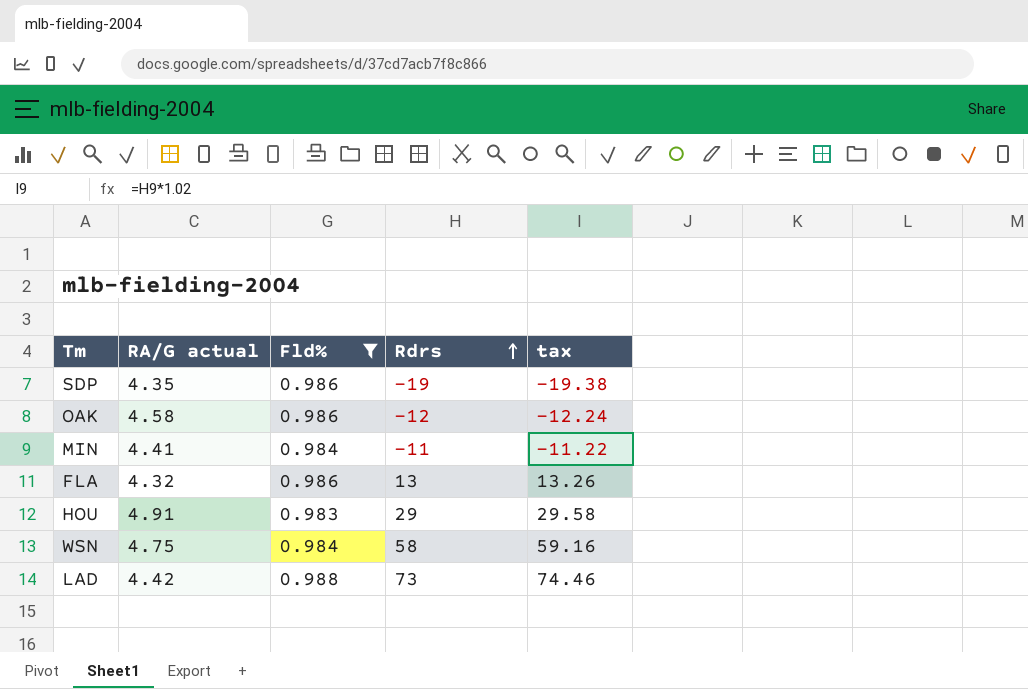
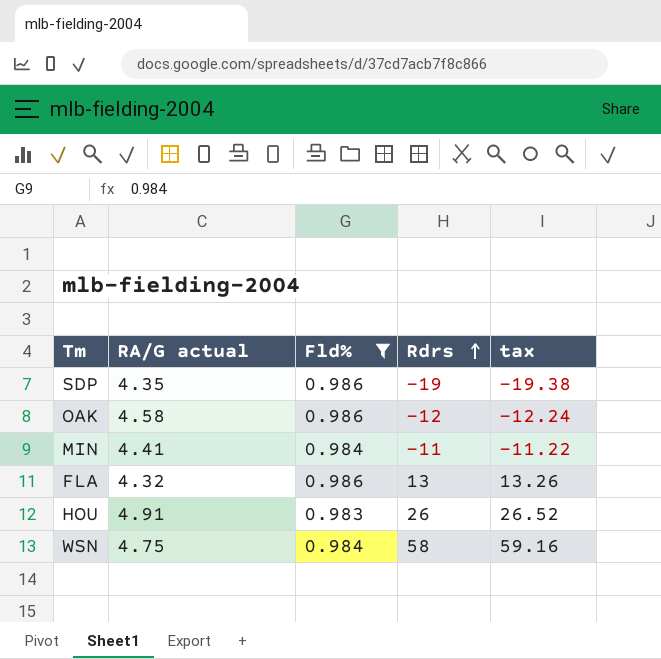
row LAD: 4.42 | 0.988 | 73 | 74.46 -> none
HOU | Rdrs: 29 -> 26
HOU | tax: 29.58 -> 26.52

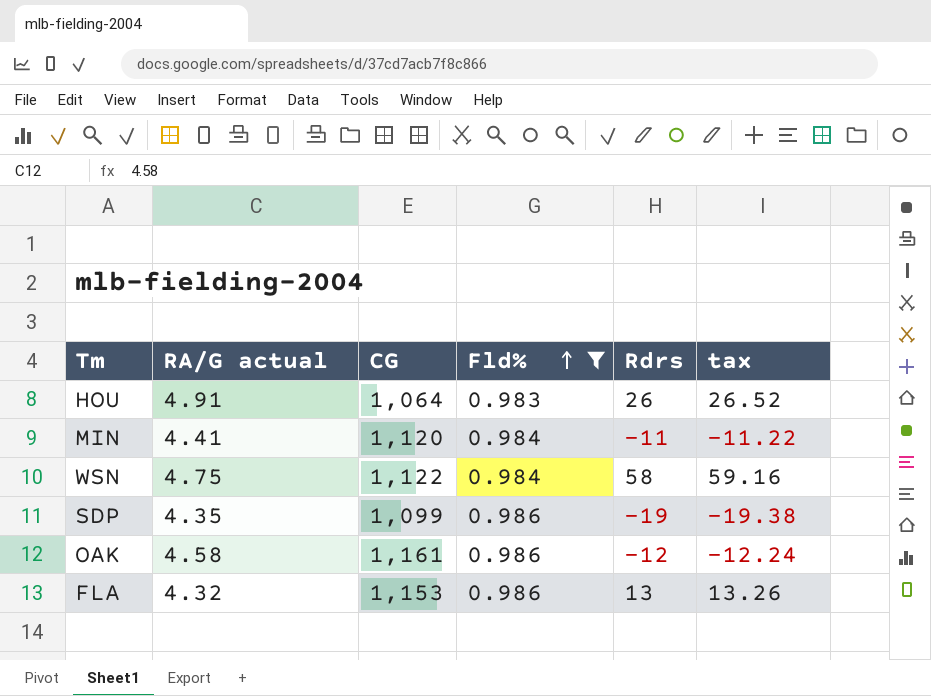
row order: Rdrs ascending -> Fld% ascending
column CG | position: none -> 3

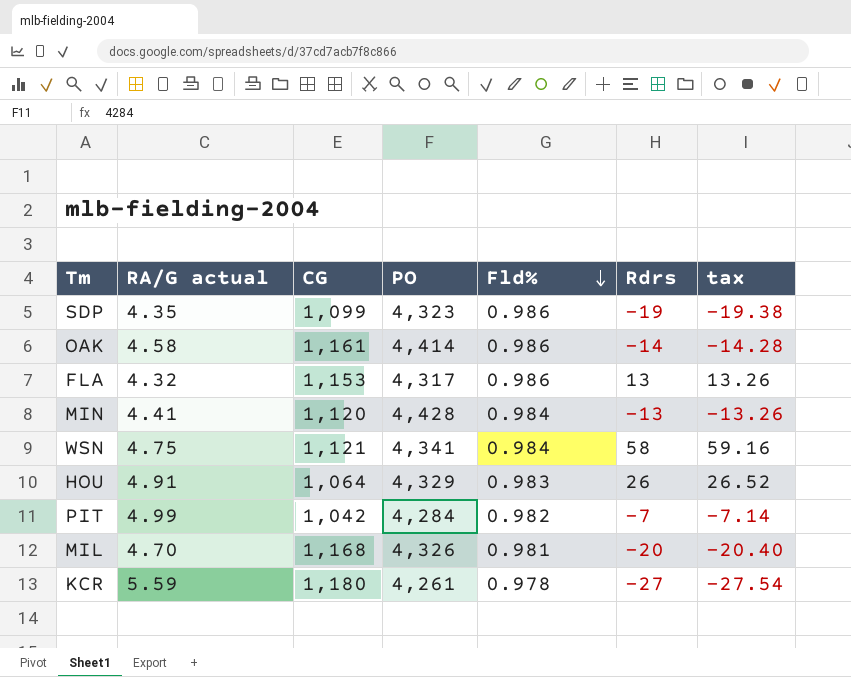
filter: Fld% >= 0.983 -> none
row order: Fld% ascending -> Fld% descending
column PO | position: none -> 4
OAK | Rdrs: -12 -> -14
OAK | tax: -12.24 -> -14.28
MIN | Rdrs: -11 -> -13
MIN | tax: -11.22 -> -13.26
WSN | CG: 1,122 -> 1,121

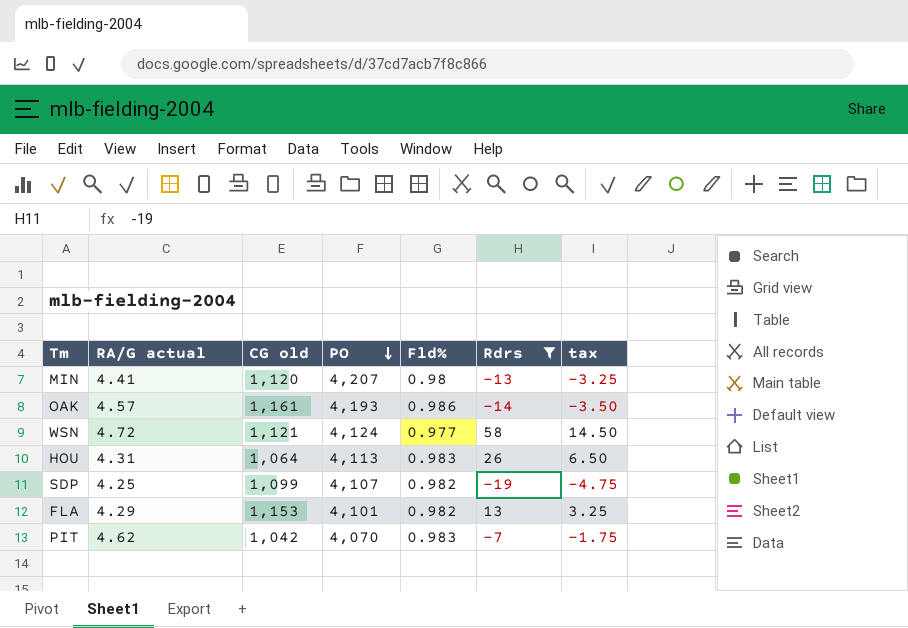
filter: none -> Rdrs >= -19
row order: Fld% descending -> PO descending
column name: CG -> CG old
column tax | formula: [Rdrs] * 1.02 -> [Rdrs] * 0.25
MIN | PO: 4,428 -> 4,207
MIN | Fld%: 0.984 -> 0.98
OAK | RA/G actual: 4.58 -> 4.57
OAK | PO: 4,414 -> 4,193
WSN | RA/G actual: 4.75 -> 4.72
WSN | PO: 4,341 -> 4,124
WSN | Fld%: 0.984 -> 0.977
HOU | RA/G actual: 4.91 -> 4.31
HOU | PO: 4,329 -> 4,113
SDP | RA/G actual: 4.35 -> 4.25
SDP | PO: 4,323 -> 4,107
SDP | Fld%: 0.986 -> 0.982
FLA | RA/G actual: 4.32 -> 4.29
FLA | PO: 4,317 -> 4,101
FLA | Fld%: 0.986 -> 0.982
PIT | RA/G actual: 4.99 -> 4.62
PIT | PO: 4,284 -> 4,070
PIT | Fld%: 0.982 -> 0.983

